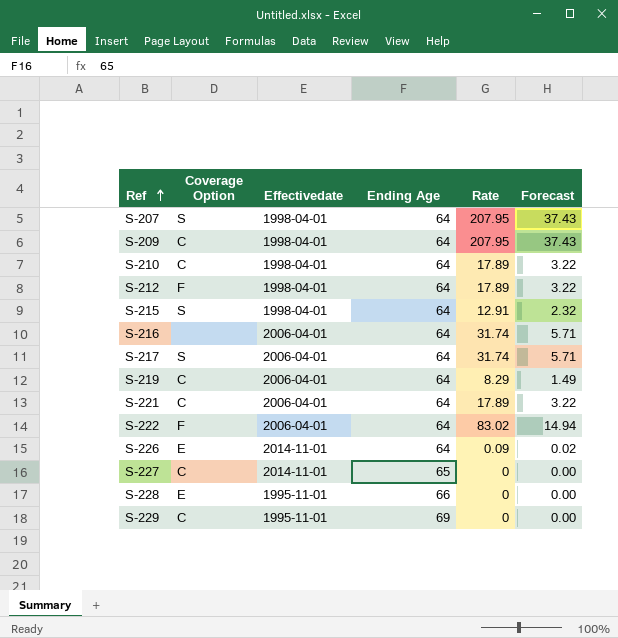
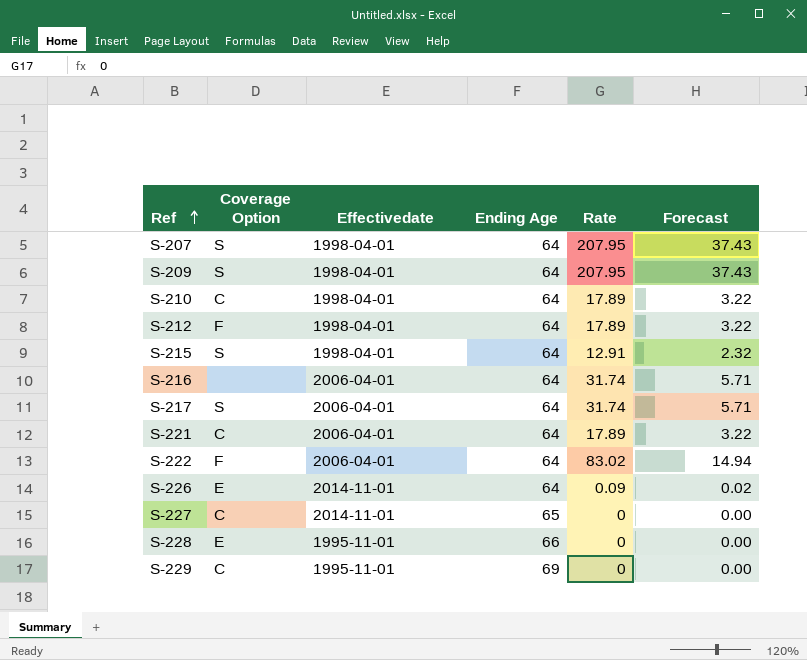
row S-219: C | 2006-04-01 | 64 | 8.29 | 1.49 -> none
S-209 | Coverage Option: C -> S

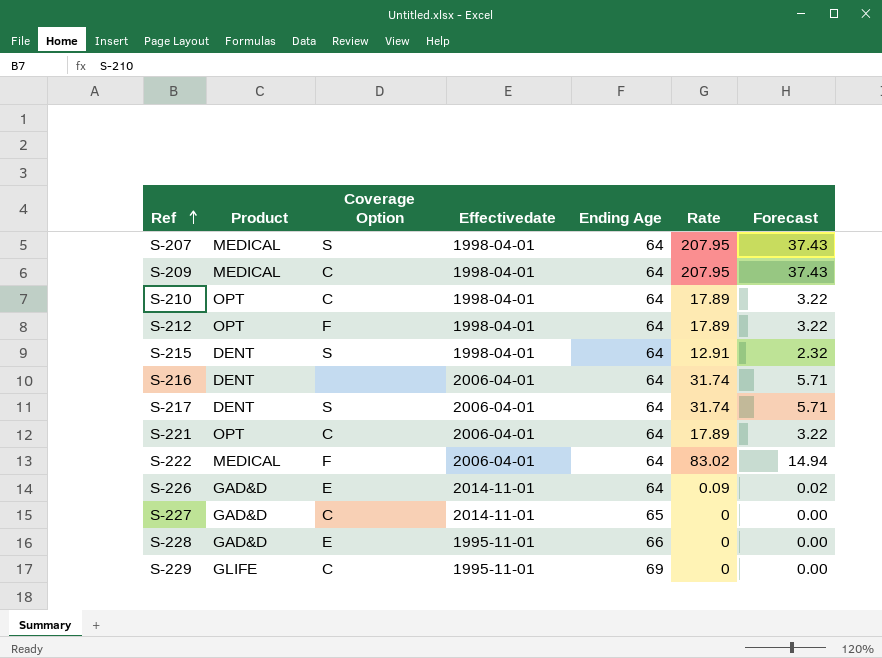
column Product | position: none -> 2
S-209 | Coverage Option: S -> C

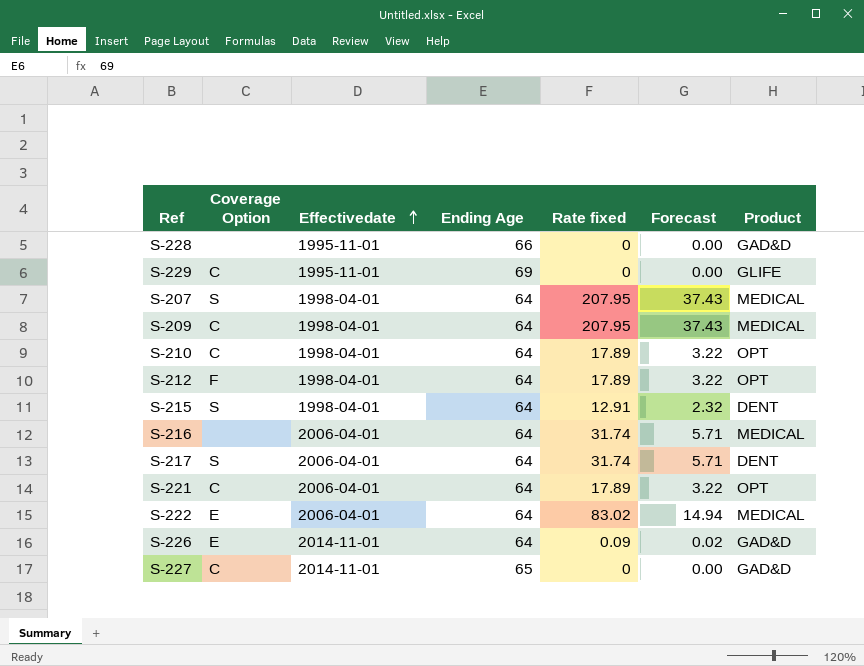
row order: Ref ascending -> Effectivedate ascending
column name: Rate -> Rate fixed
column Product | position: 2 -> 7
S-228 | Coverage Option: E -> none
S-216 | Product: DENT -> MEDICAL
S-222 | Coverage Option: F -> E

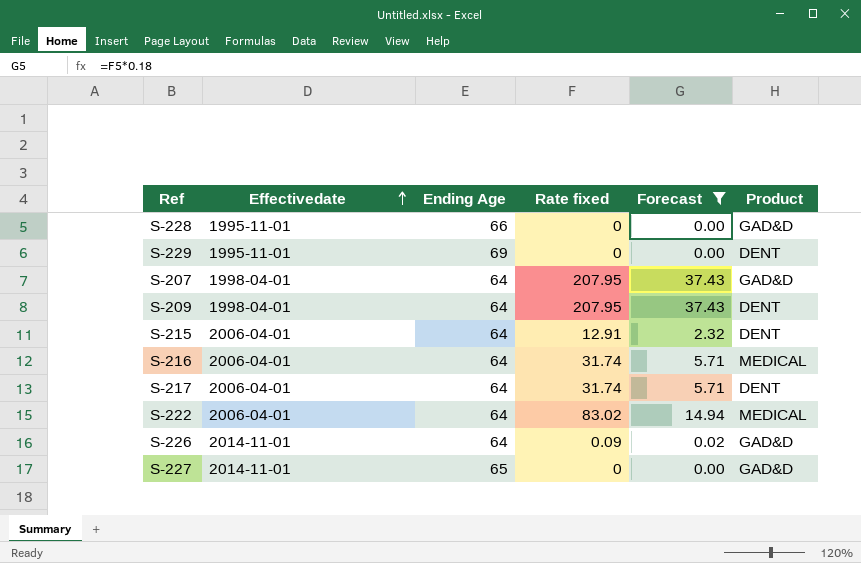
filter: none -> Forecast != 3.22
column Coverage Option | position: 2 -> none
S-229 | Product: GLIFE -> DENT
S-207 | Product: MEDICAL -> GAD&D
S-209 | Product: MEDICAL -> DENT
S-215 | Effectivedate: 1998-04-01 -> 2006-04-01

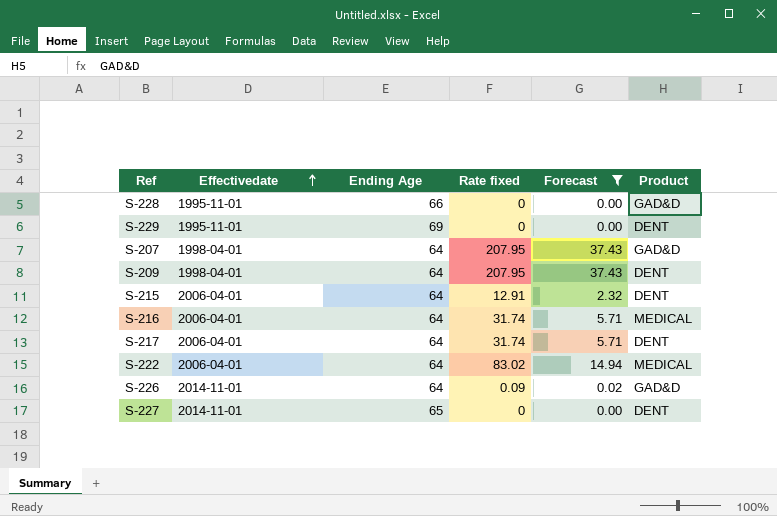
S-227 | Product: GAD&D -> DENT

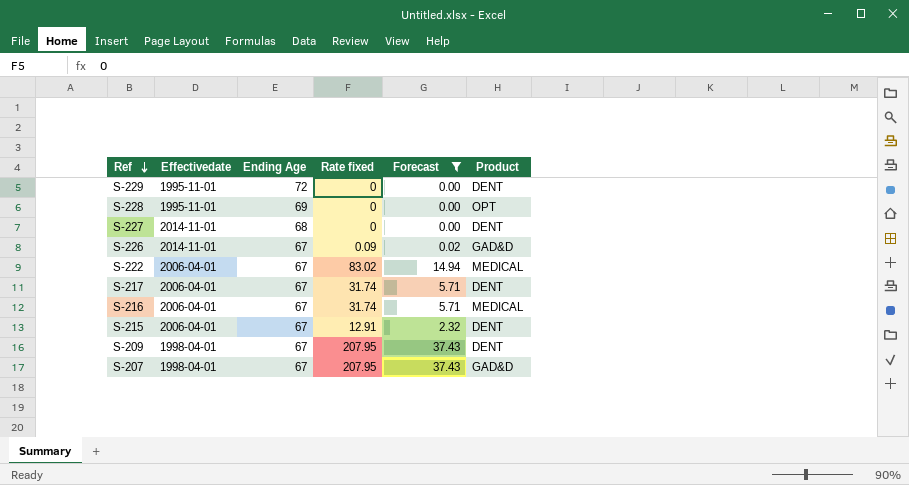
row order: Effectivedate ascending -> Ref descending
S-229 | Ending Age: 69 -> 72
S-228 | Ending Age: 66 -> 69
S-228 | Product: GAD&D -> OPT
S-227 | Ending Age: 65 -> 68
S-226 | Ending Age: 64 -> 67
S-222 | Ending Age: 64 -> 67
S-217 | Ending Age: 64 -> 67
S-216 | Ending Age: 64 -> 67
S-215 | Ending Age: 64 -> 67
S-209 | Ending Age: 64 -> 67
S-207 | Ending Age: 64 -> 67

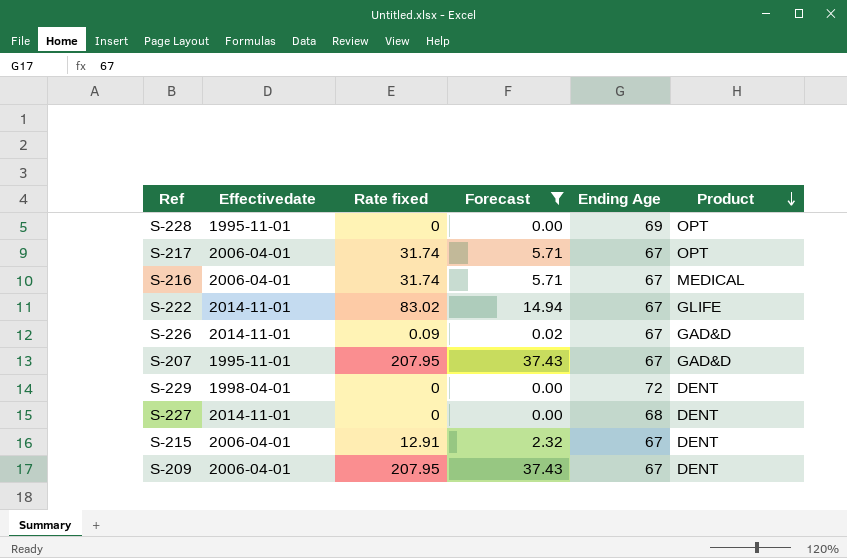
row order: Ref descending -> Product descending
column Ending Age | position: 3 -> 5
S-217 | Product: DENT -> OPT
S-222 | Effectivedate: 2006-04-01 -> 2014-11-01
S-222 | Product: MEDICAL -> GLIFE
S-207 | Effectivedate: 1998-04-01 -> 1995-11-01
S-229 | Effectivedate: 1995-11-01 -> 1998-04-01
S-209 | Effectivedate: 1998-04-01 -> 2006-04-01

